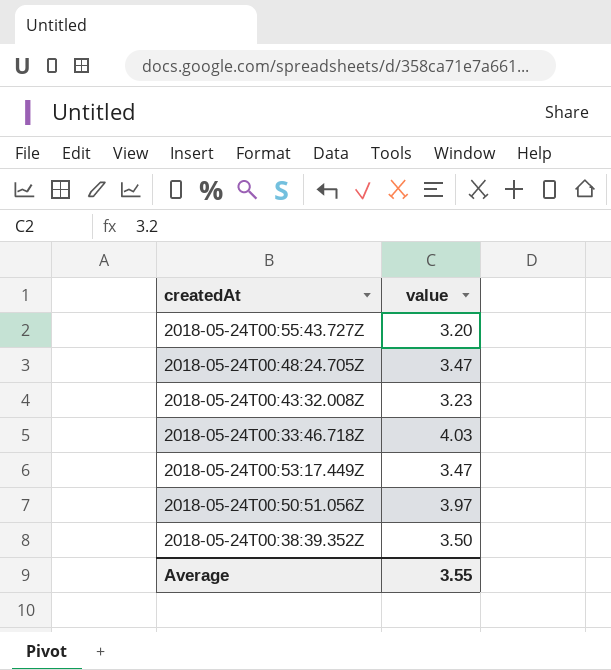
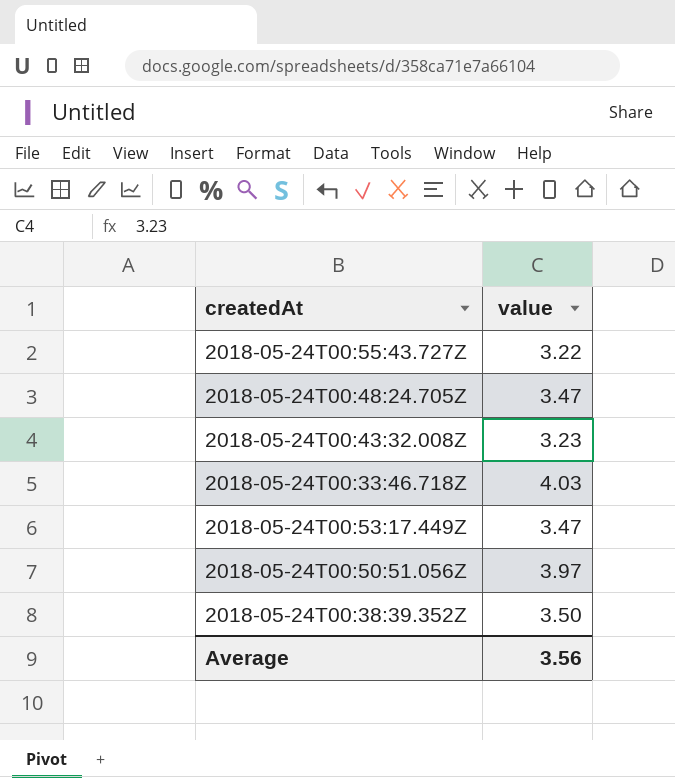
2018-05-24T00:55:43.727Z | value: 3.20 -> 3.22
Average | value: 3.55 -> 3.56

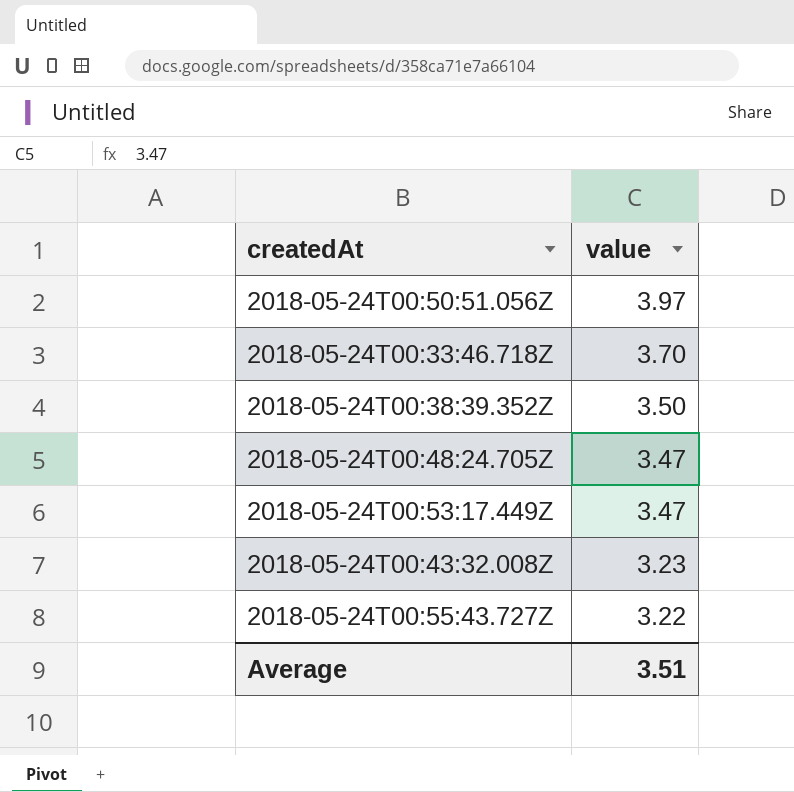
row order: none -> value descending
2018-05-24T00:33:46.718Z | value: 4.03 -> 3.70
Average | value: 3.56 -> 3.51

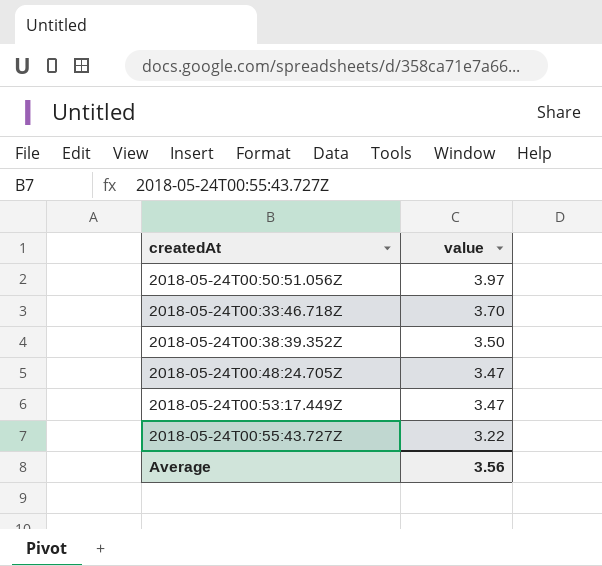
row 2018-05-24T00:43:32.008Z: 3.23 -> none
Average | value: 3.51 -> 3.56

